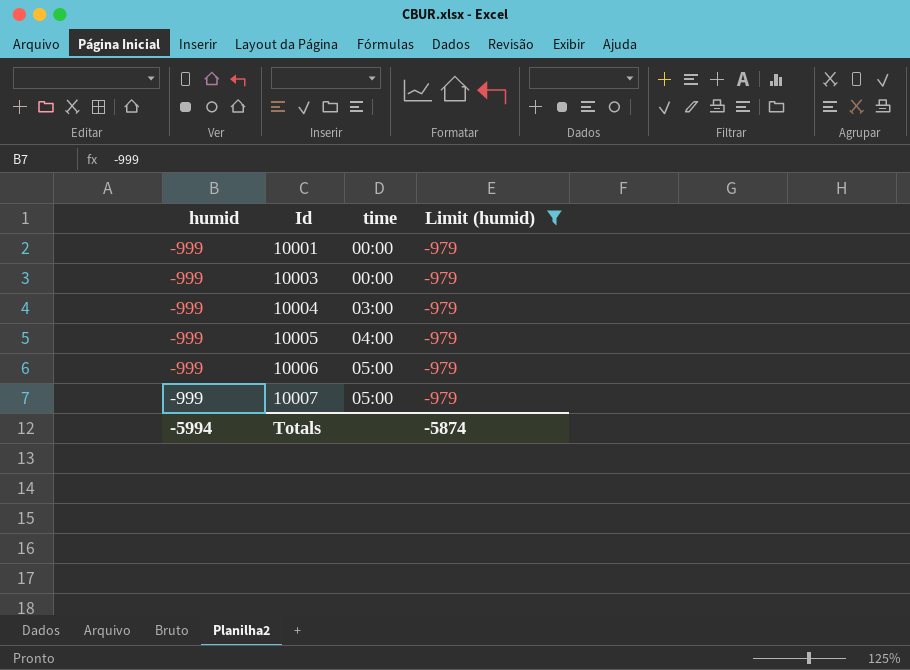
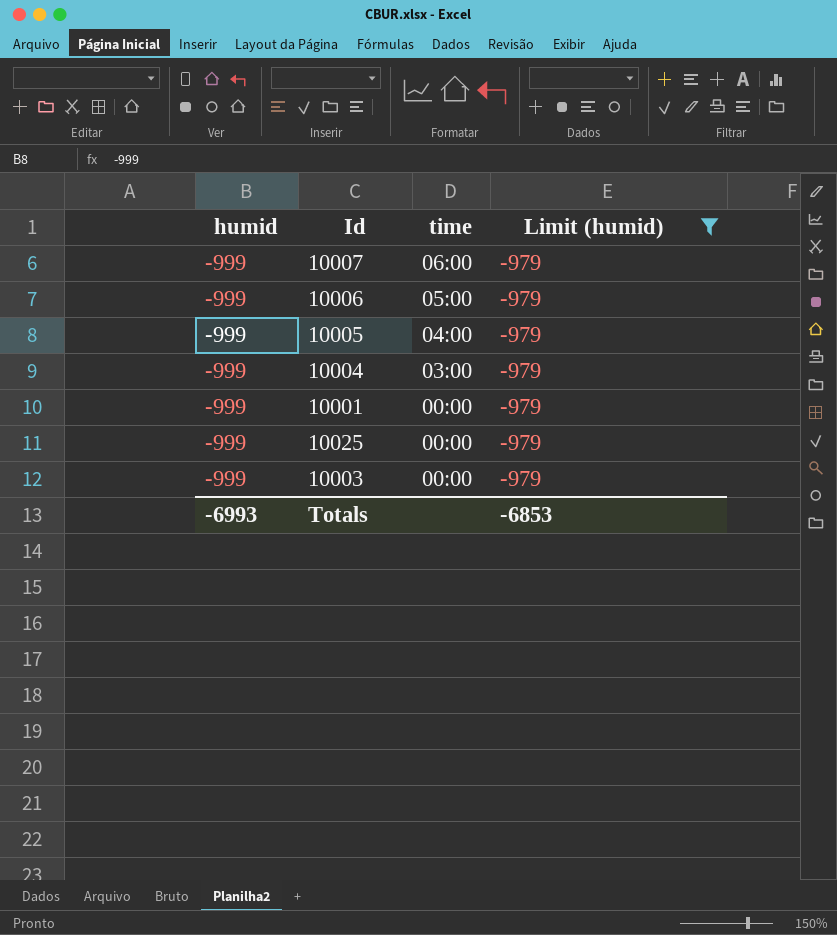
row order: Id ascending -> time descending
10007 | time: 05:00 -> 06:00
row 10025: none -> -999 | 00:00 | -979
Totals | humid: -5994 -> -6993
Totals | Limit (humid): -5874 -> -6853

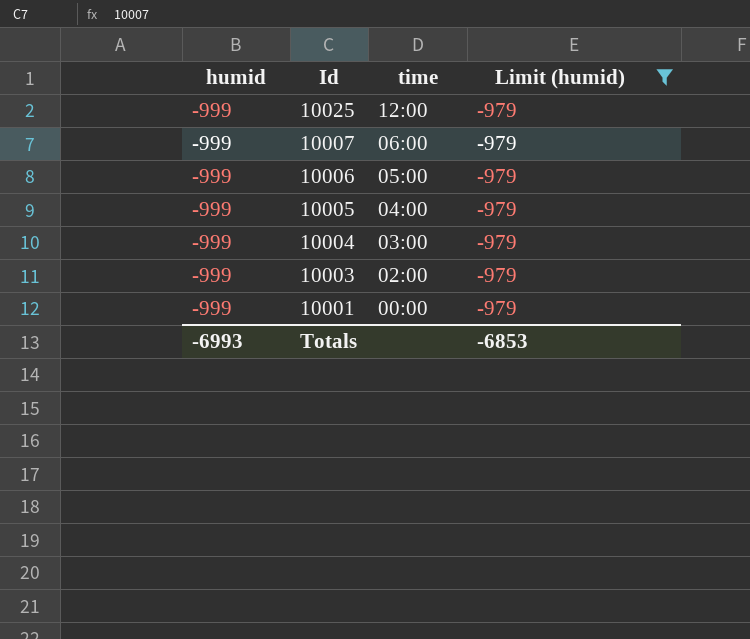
row order: time descending -> Id descending
10025 | time: 00:00 -> 12:00
10003 | time: 00:00 -> 02:00

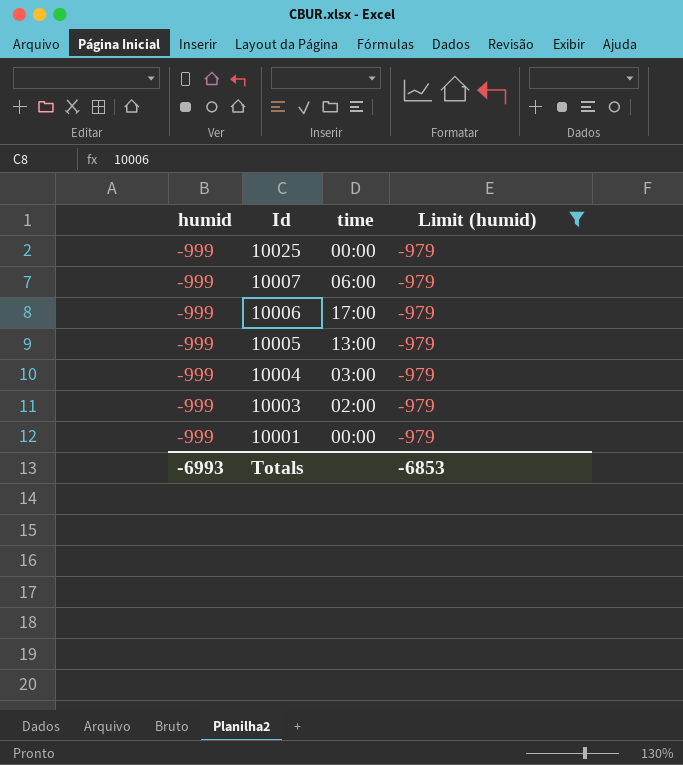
10025 | time: 12:00 -> 00:00
10006 | time: 05:00 -> 17:00
10005 | time: 04:00 -> 13:00

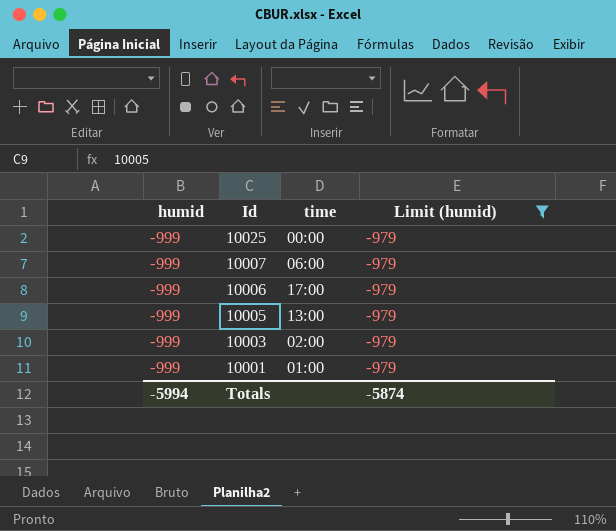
row 10004: -999 | 03:00 | -979 -> none
10001 | time: 00:00 -> 01:00
Totals | humid: -6993 -> -5994
Totals | Limit (humid): -6853 -> -5874

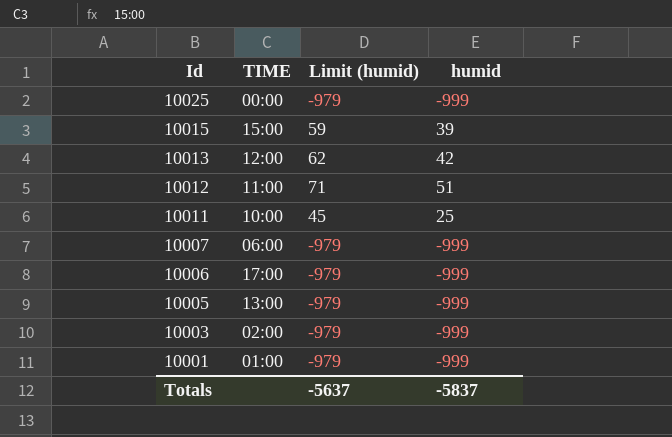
filter: Limit (humid) = -979 -> none
column name: time -> TIME
column humid | position: 1 -> 4
Totals | Limit (humid): -5874 -> -5637
Totals | humid: -5994 -> -5837

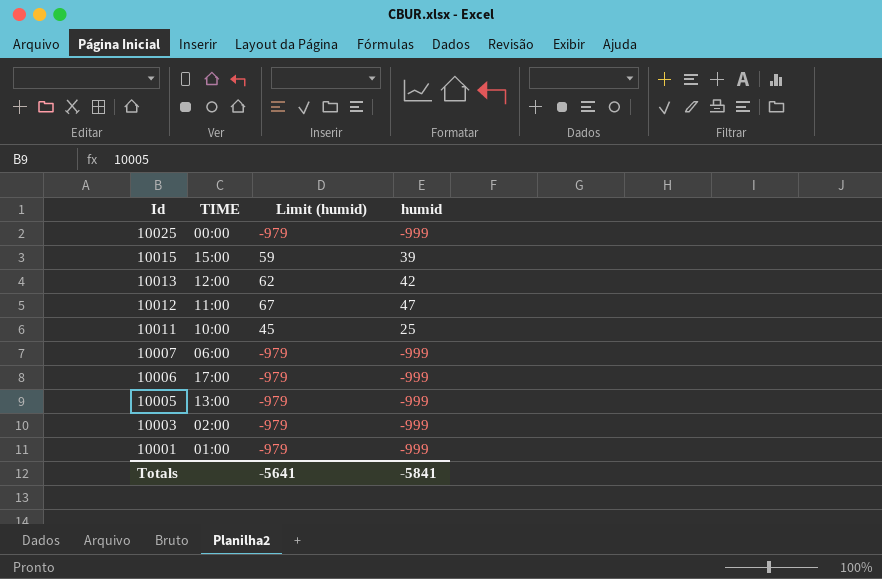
10012 | Limit (humid): 71 -> 67
10012 | humid: 51 -> 47
Totals | Limit (humid): -5637 -> -5641
Totals | humid: -5837 -> -5841

